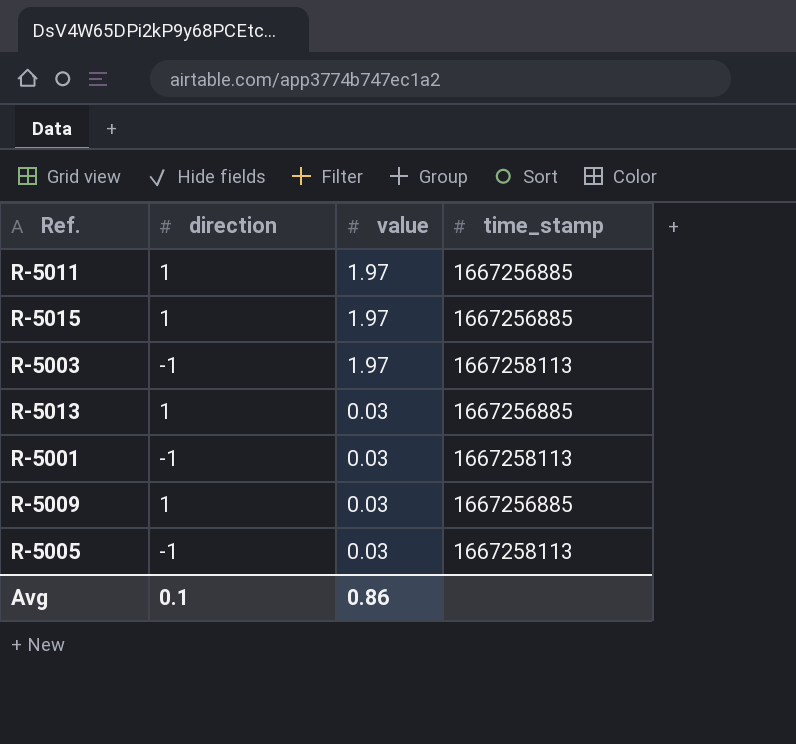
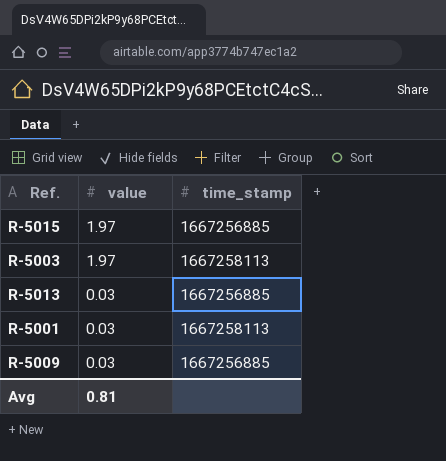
column direction | position: 2 -> none
row R-5011: 1 | 1.97 | 1667256885 -> none
row R-5005: -1 | 0.03 | 1667258113 -> none
Avg | value: 0.86 -> 0.81

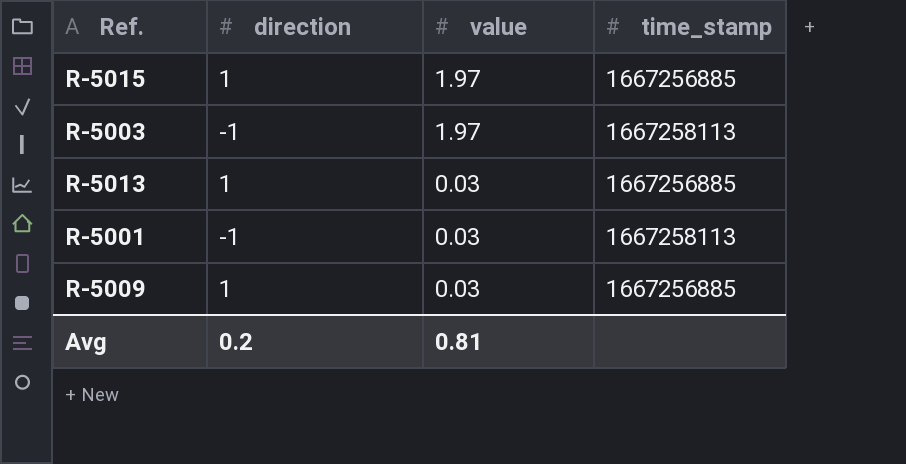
column direction | position: none -> 2

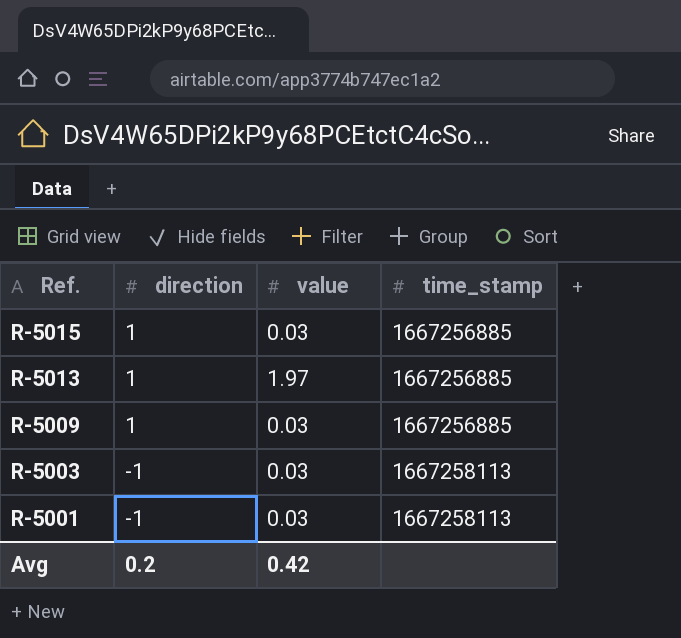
row order: value descending -> Ref. descending
R-5015 | value: 1.97 -> 0.03
R-5013 | value: 0.03 -> 1.97
R-5003 | value: 1.97 -> 0.03
Avg | value: 0.81 -> 0.42

